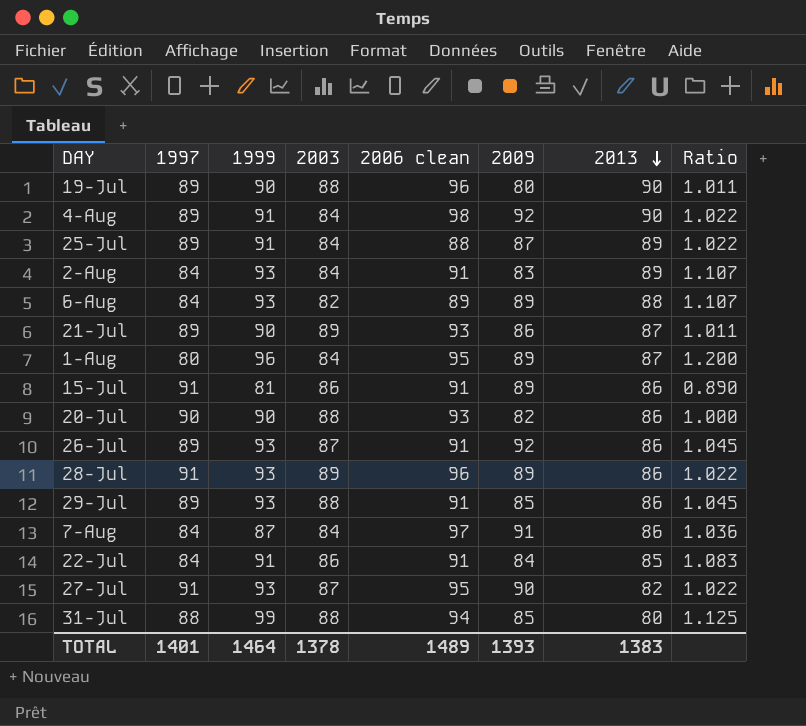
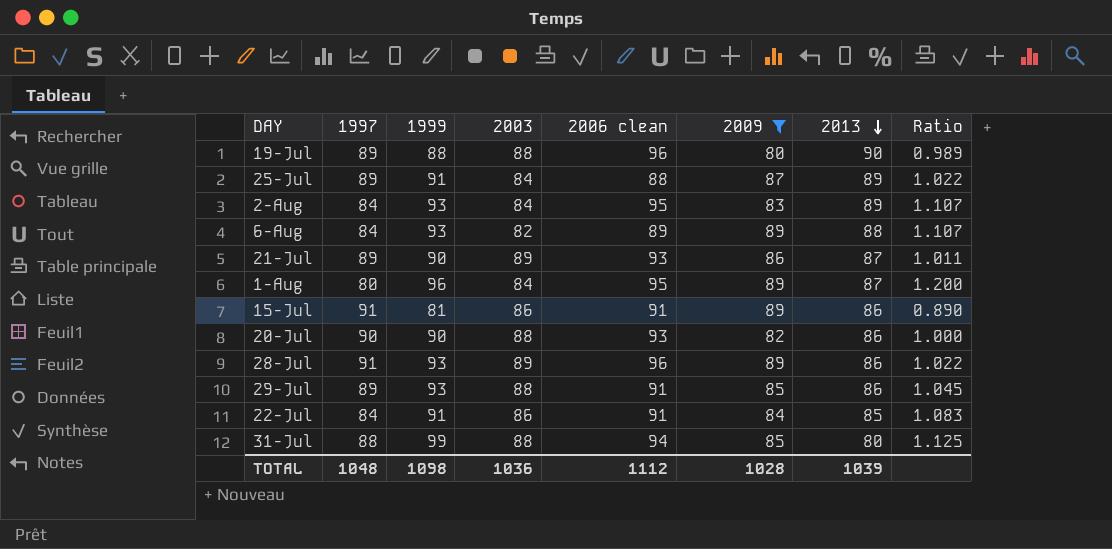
filter: none -> 2009 <= 89
19-Jul | 1999: 90 -> 88
19-Jul | Ratio: 1.011 -> 0.989
2-Aug | 2006 clean: 91 -> 95
TOTAL | 1997: 1401 -> 1048
TOTAL | 1999: 1464 -> 1098
TOTAL | 2003: 1378 -> 1036
TOTAL | 2006 clean: 1489 -> 1112
TOTAL | 2009: 1393 -> 1028
TOTAL | 2013: 1383 -> 1039

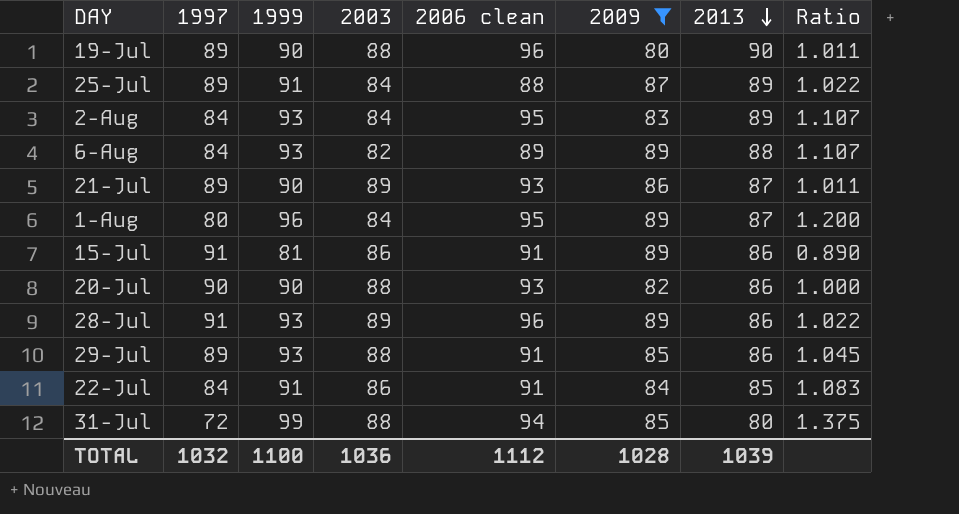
19-Jul | 1999: 88 -> 90
19-Jul | Ratio: 0.989 -> 1.011
31-Jul | 1997: 88 -> 72
31-Jul | Ratio: 1.125 -> 1.375
TOTAL | 1997: 1048 -> 1032
TOTAL | 1999: 1098 -> 1100

